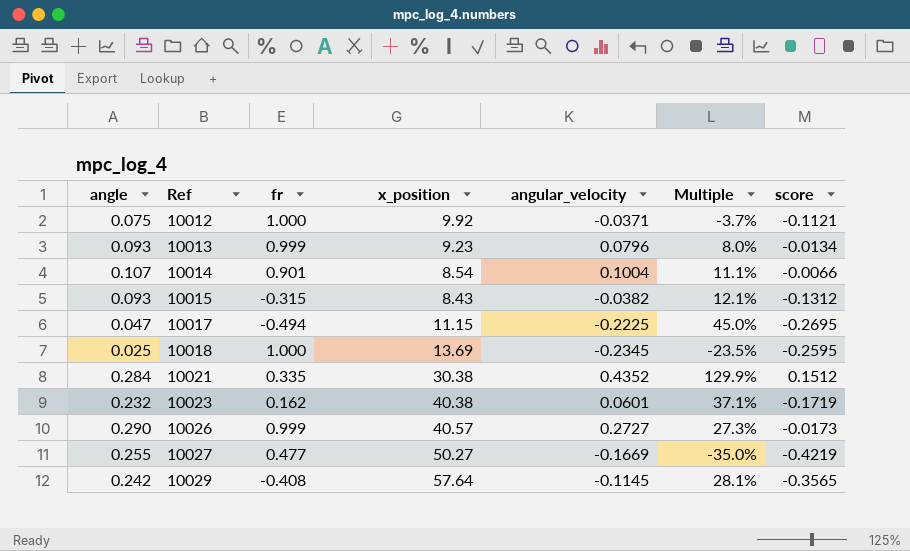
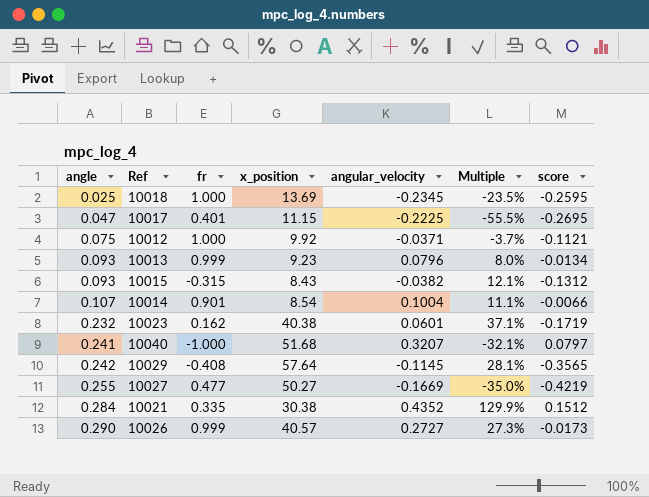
row order: Ref ascending -> angle ascending
10017 | fr: -0.494 -> 0.401
10017 | Multiple: 45.0% -> -55.5%
row 10040: none -> 0.241 | -1.000 | 51.68 | 0.3207 | -32.1% | 0.0797

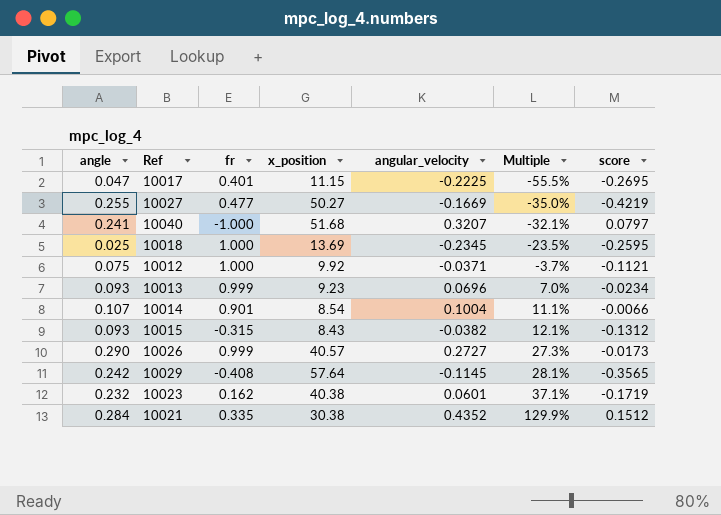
row order: angle ascending -> Multiple ascending
10013 | angular_velocity: 0.0796 -> 0.0696
10013 | Multiple: 8.0% -> 7.0%
10013 | score: -0.0134 -> -0.0234

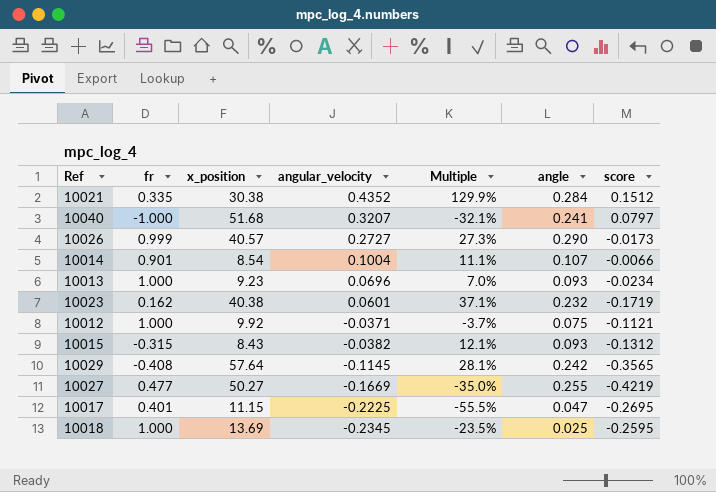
row order: Multiple ascending -> angular_velocity descending
column angle | position: 1 -> 6
10013 | fr: 0.999 -> 1.000

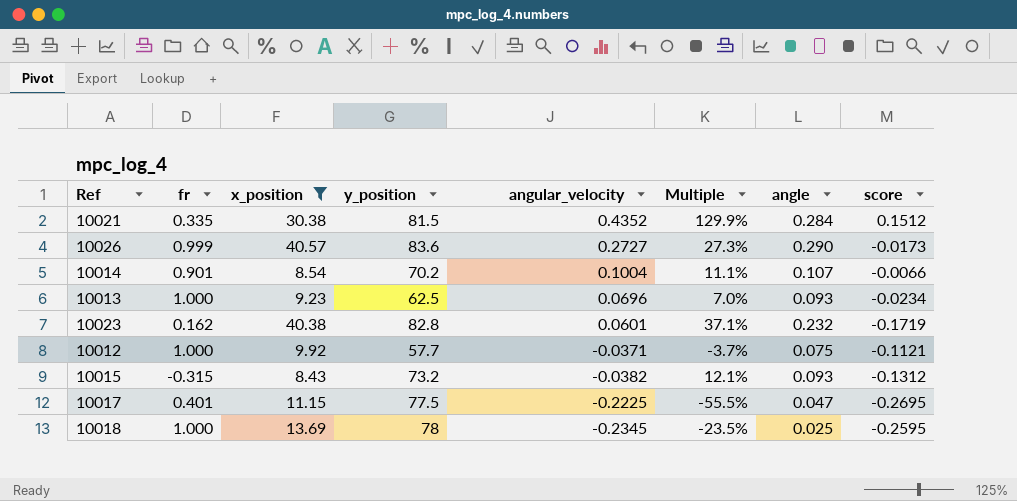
filter: none -> x_position <= 40.57
column y_position | position: none -> 4

